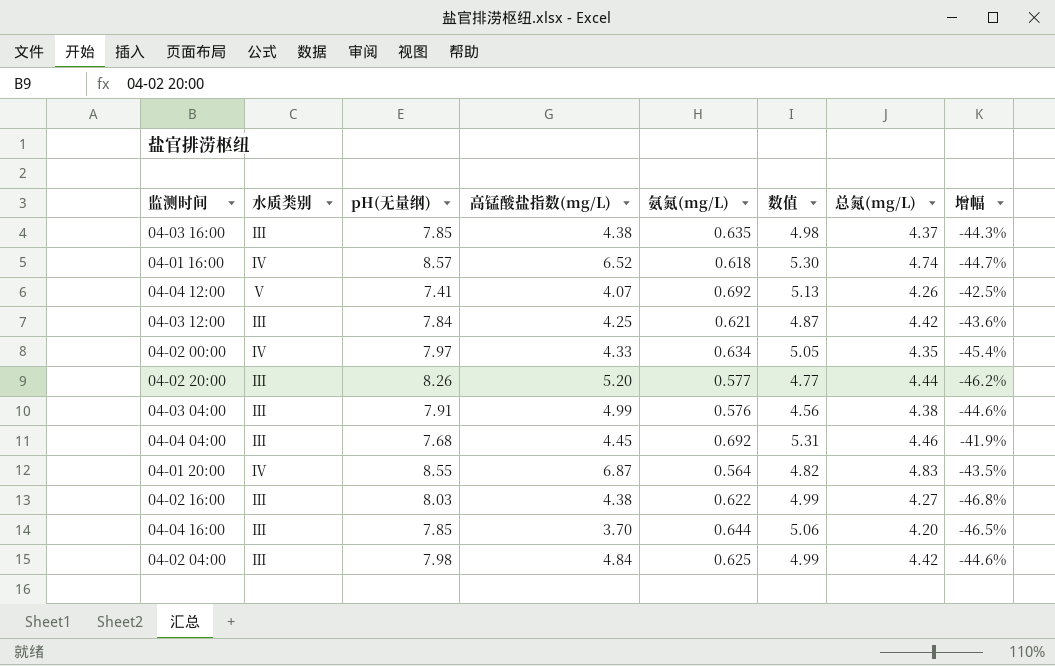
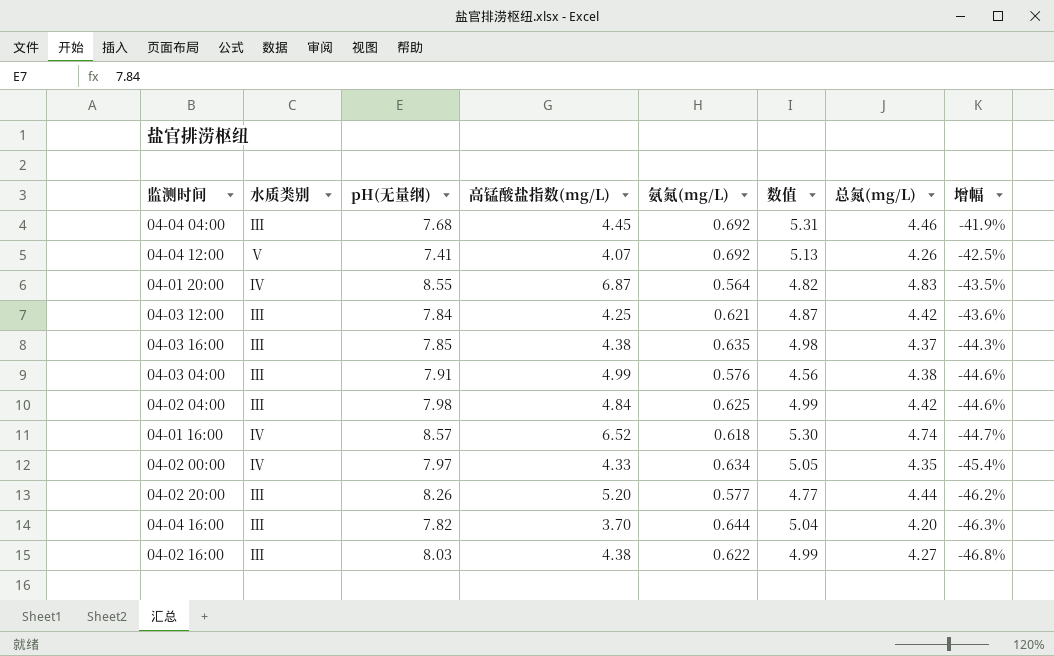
row order: none -> 增幅 descending
04-04 16:00 | pH(无量纲): 7.85 -> 7.82
04-04 16:00 | 数值: 5.06 -> 5.04
04-04 16:00 | 增幅: -46.5% -> -46.3%

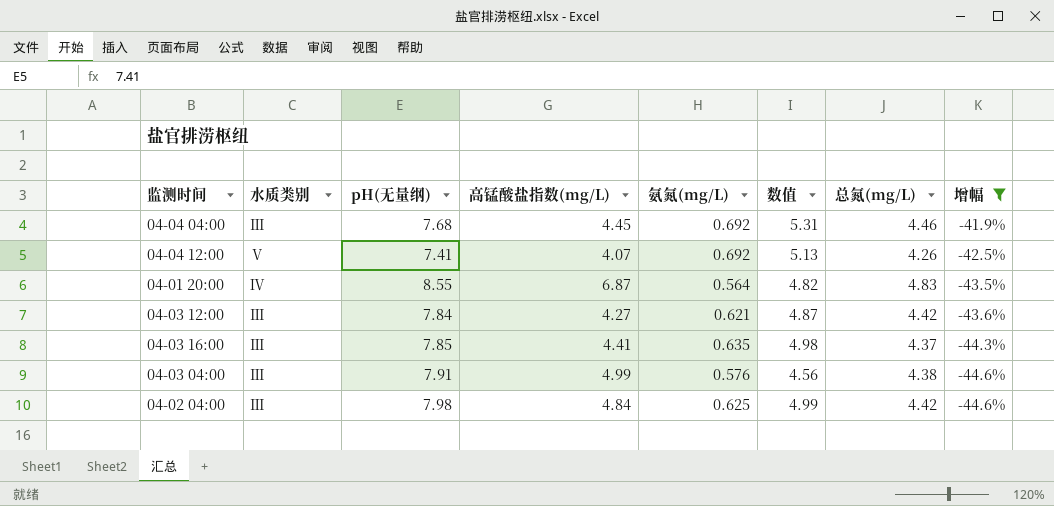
filter: none -> 增幅 >= -44.6%
04-03 12:00 | 高锰酸盐指数(mg/L): 4.25 -> 4.27
04-03 16:00 | 高锰酸盐指数(mg/L): 4.38 -> 4.41

